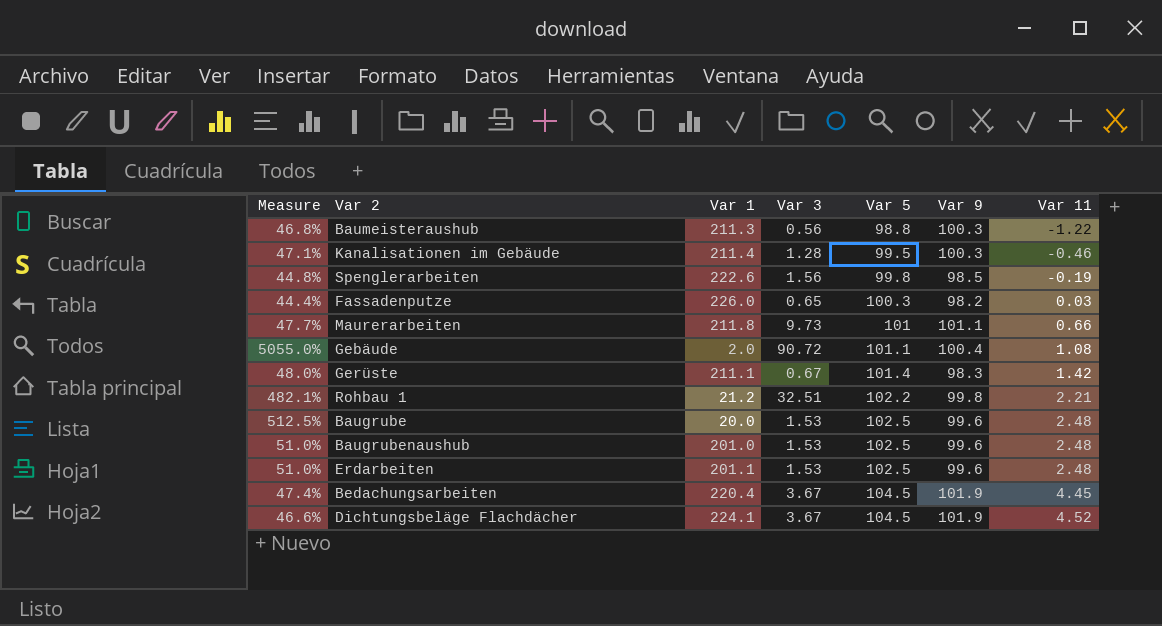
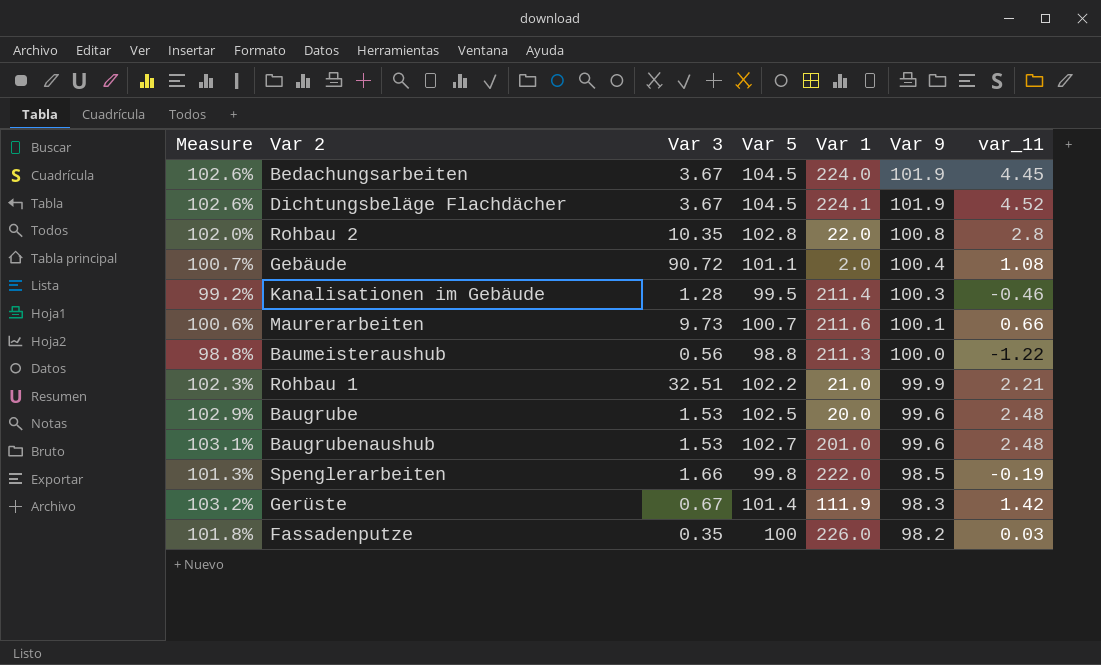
row order: Var 5 ascending -> Var 9 descending
column Measure | formula: [Var 5] / [Var 1] -> [Var 5] / [Var 9]
column Var 1 | position: 3 -> 5
column name: Var 11 -> var_11
row Erdarbeiten: 51.0% | 201.1 | 1.53 | 102.5 | 99.6 | 2.48 -> none
Bedachungsarbeiten | Var 1: 220.4 -> 224.0
row Rohbau 2: none -> 102.0% | 10.35 | 102.8 | 22.0 | 100.8 | 2.8
Maurerarbeiten | Var 5: 101 -> 100.7
Maurerarbeiten | Var 1: 211.8 -> 211.6
Maurerarbeiten | Var 9: 101.1 -> 100.1
Baumeisteraushub | Var 9: 100.3 -> 100.0
Rohbau 1 | Var 1: 21.2 -> 21.0
Rohbau 1 | Var 9: 99.8 -> 99.9
Baugrubenaushub | Var 5: 102.5 -> 102.7
Spenglerarbeiten | Var 3: 1.56 -> 1.66
Spenglerarbeiten | Var 1: 222.6 -> 222.0
Gerüste | Var 1: 211.1 -> 111.9
Fassadenputze | Var 3: 0.65 -> 0.35
Fassadenputze | Var 5: 100.3 -> 100

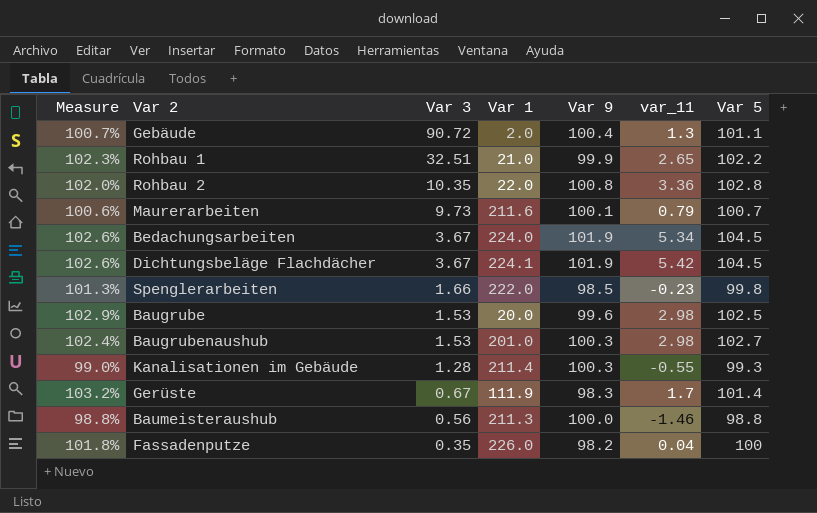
row order: Var 9 descending -> Var 3 descending
column Var 5 | position: 4 -> 7
Gebäude | var_11: 1.08 -> 1.3
Rohbau 1 | var_11: 2.21 -> 2.65
Rohbau 2 | var_11: 2.8 -> 3.36
Maurerarbeiten | var_11: 0.66 -> 0.79
Bedachungsarbeiten | var_11: 4.45 -> 5.34
Dichtungsbeläge Flachdächer | var_11: 4.52 -> 5.42
Spenglerarbeiten | var_11: -0.19 -> -0.23
Baugrube | var_11: 2.48 -> 2.98
Baugrubenaushub | Measure: 103.1% -> 102.4%
Baugrubenaushub | Var 9: 99.6 -> 100.3
Baugrubenaushub | var_11: 2.48 -> 2.98
Kanalisationen im Gebäude | Measure: 99.2% -> 99.0%
Kanalisationen im Gebäude | var_11: -0.46 -> -0.55
Kanalisationen im Gebäude | Var 5: 99.5 -> 99.3
Gerüste | var_11: 1.42 -> 1.7
Baumeisteraushub | var_11: -1.22 -> -1.46
Fassadenputze | var_11: 0.03 -> 0.04

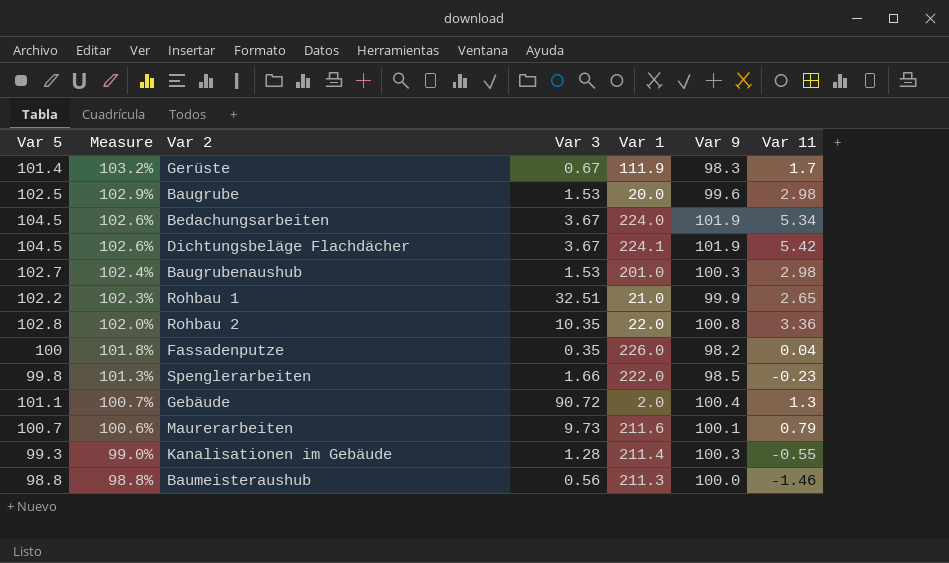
row order: Var 3 descending -> Measure descending
column Var 5 | position: 7 -> 1
column name: var_11 -> Var 11

